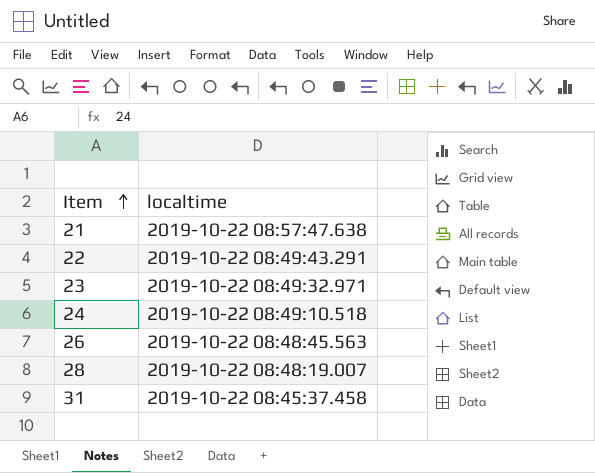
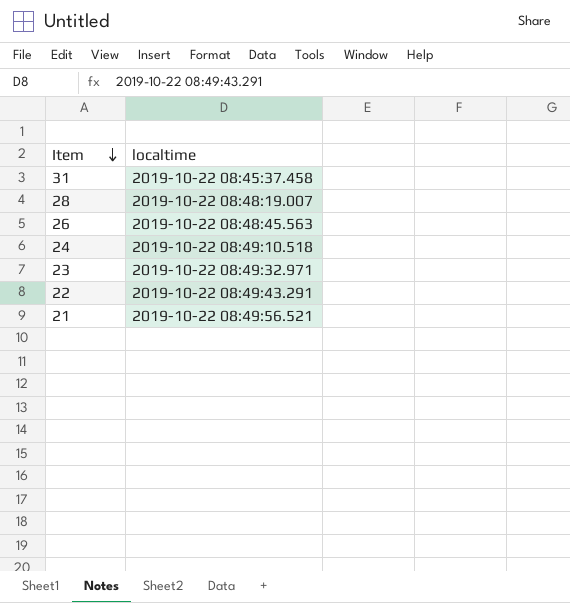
row order: Item ascending -> Item descending
21 | localtime: 2019-10-22 08:57:47.638 -> 2019-10-22 08:49:56.521

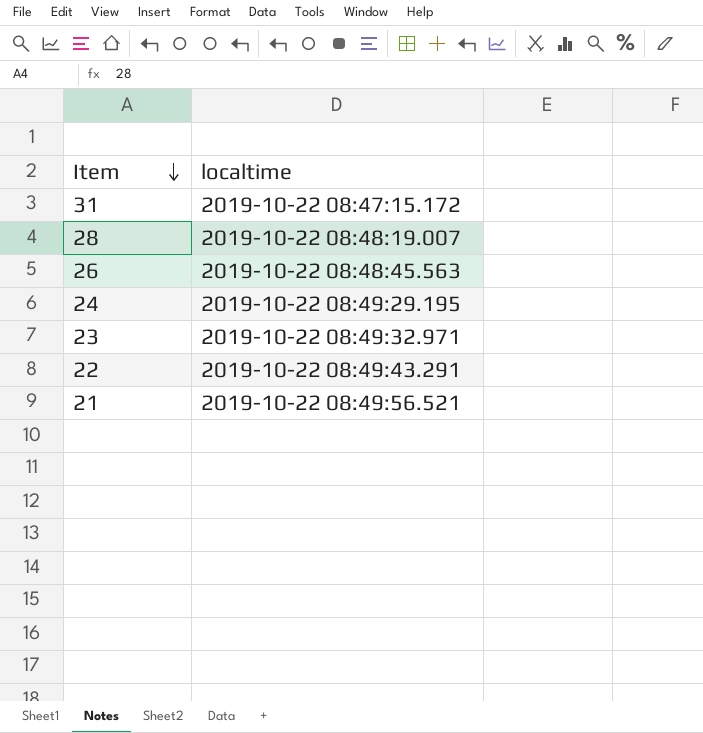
31 | localtime: 2019-10-22 08:45:37.458 -> 2019-10-22 08:47:15.172
24 | localtime: 2019-10-22 08:49:10.518 -> 2019-10-22 08:49:29.195

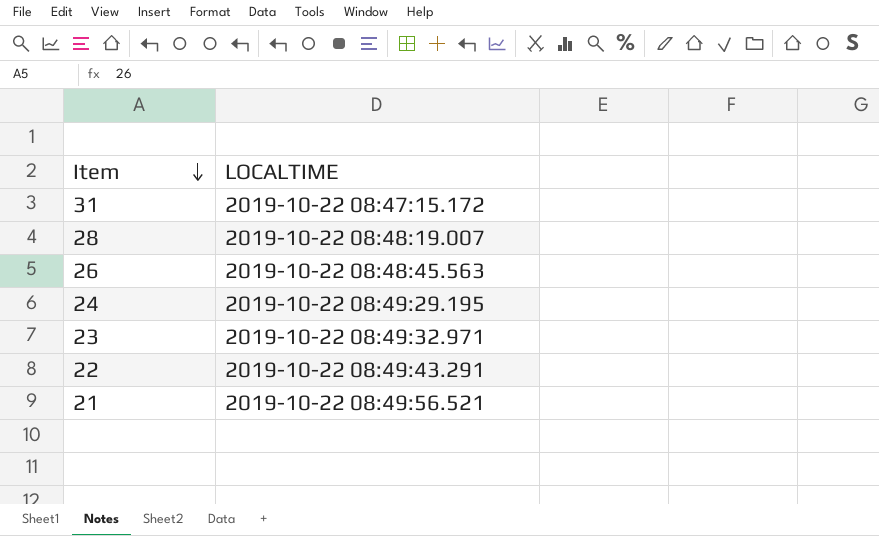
column name: localtime -> LOCALTIME

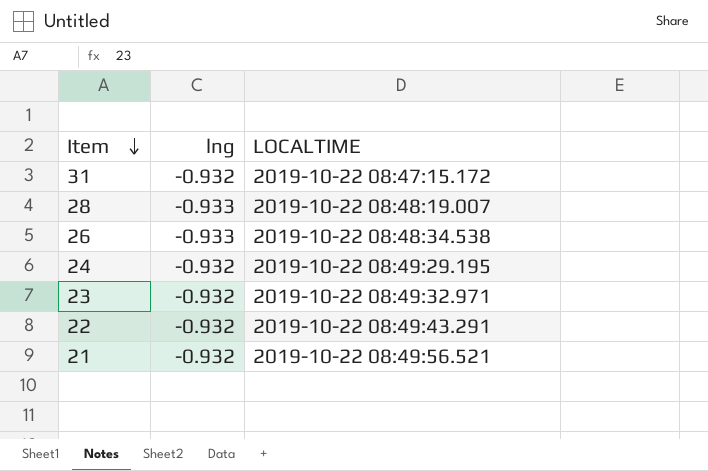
column lng | position: none -> 2
26 | LOCALTIME: 2019-10-22 08:48:45.563 -> 2019-10-22 08:48:34.538

